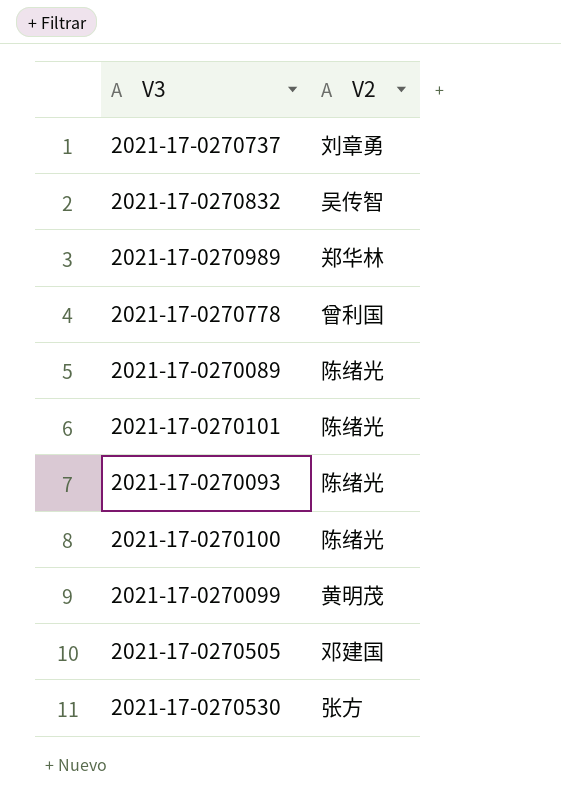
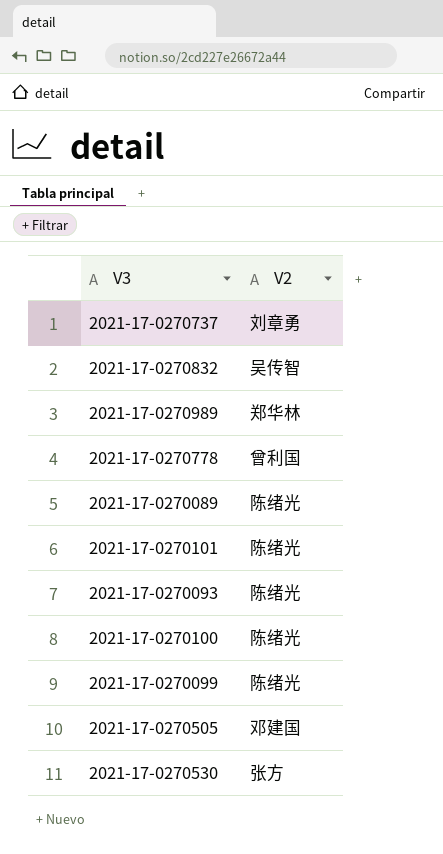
2021-17-0270099 | V2: 黄明茂 -> 陈绪光

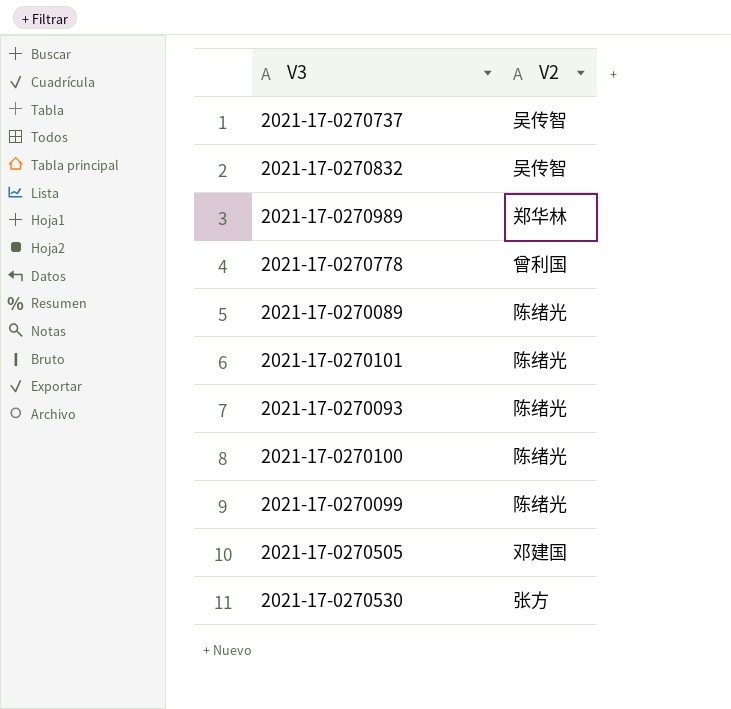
2021-17-0270737 | V2: 刘章勇 -> 吴传智

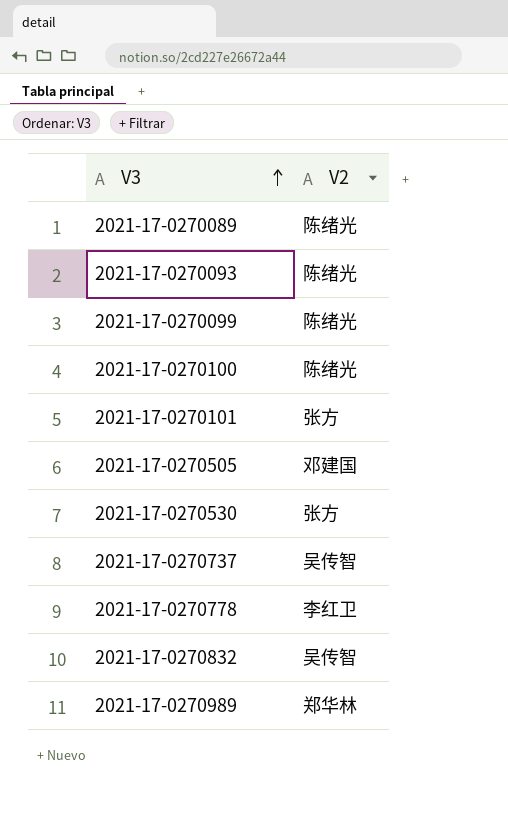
row order: none -> V3 ascending
2021-17-0270101 | V2: 陈绪光 -> 张方
2021-17-0270778 | V2: 曾利国 -> 李红卫

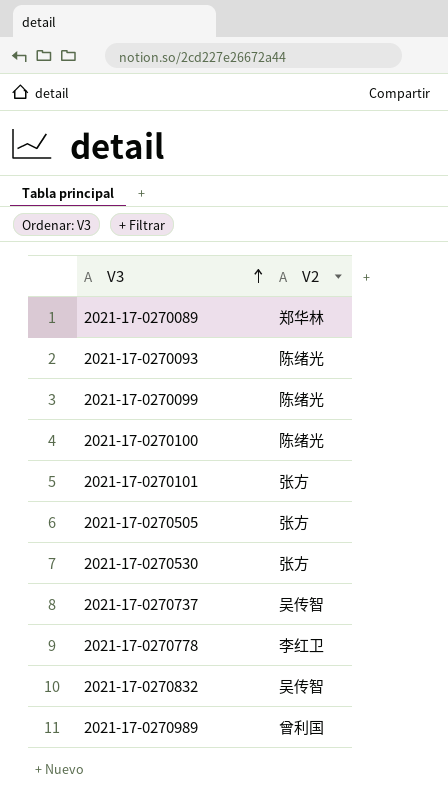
2021-17-0270089 | V2: 陈绪光 -> 郑华林
2021-17-0270505 | V2: 邓建国 -> 张方
2021-17-0270989 | V2: 郑华林 -> 曾利国

